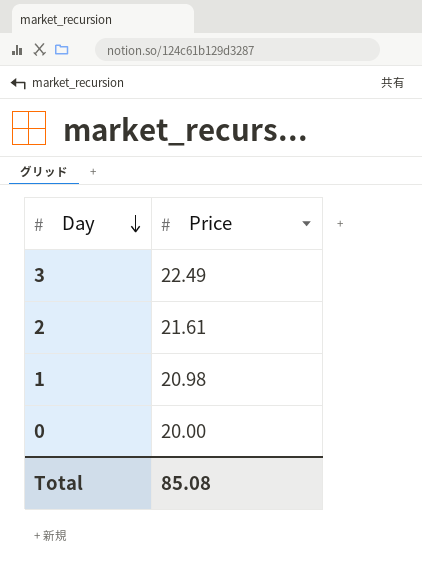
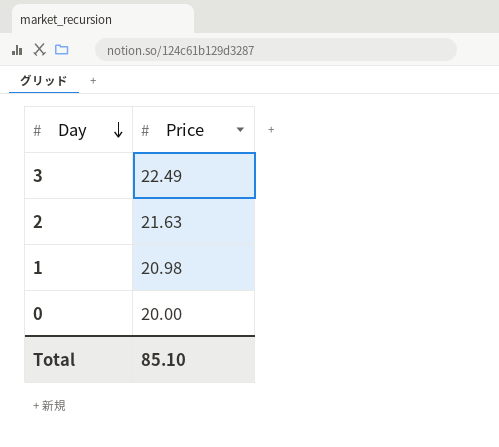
2 | Price: 21.61 -> 21.63
Total | Price: 85.08 -> 85.10

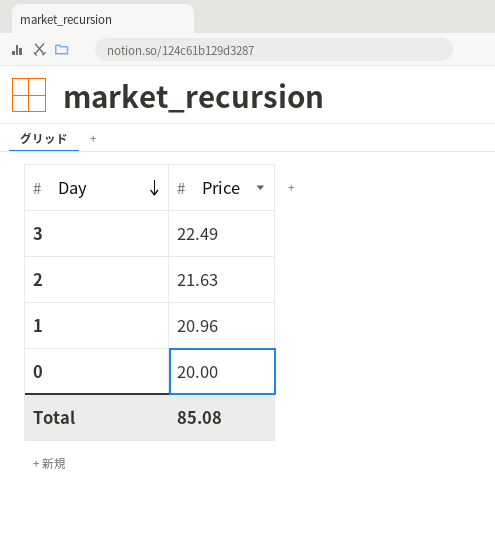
1 | Price: 20.98 -> 20.96
Total | Price: 85.10 -> 85.08

